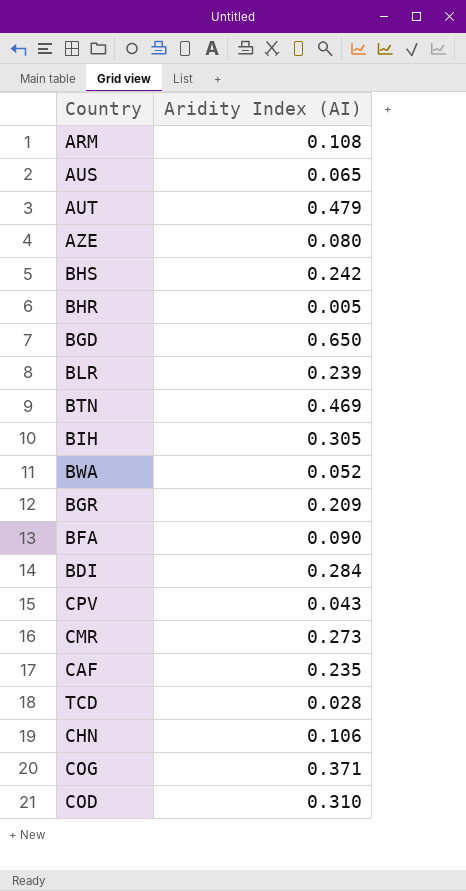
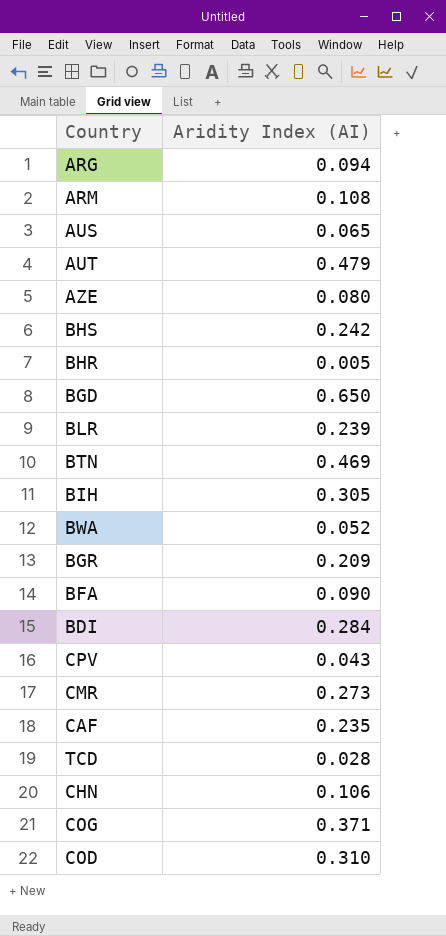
row ARG: none -> 0.094

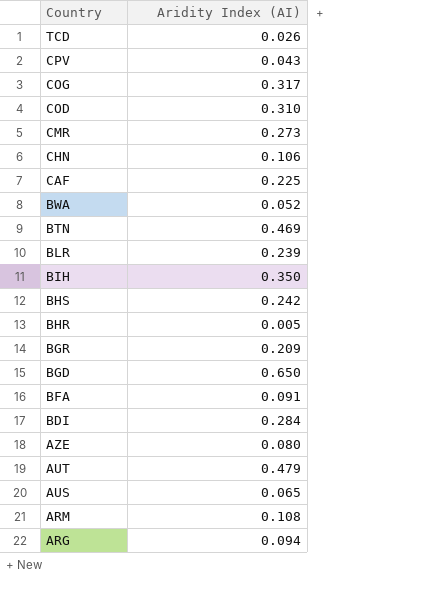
row order: none -> Country descending
TCD | Aridity Index (AI): 0.028 -> 0.026
COG | Aridity Index (AI): 0.371 -> 0.317
CAF | Aridity Index (AI): 0.235 -> 0.225
BIH | Aridity Index (AI): 0.305 -> 0.350
BFA | Aridity Index (AI): 0.090 -> 0.091

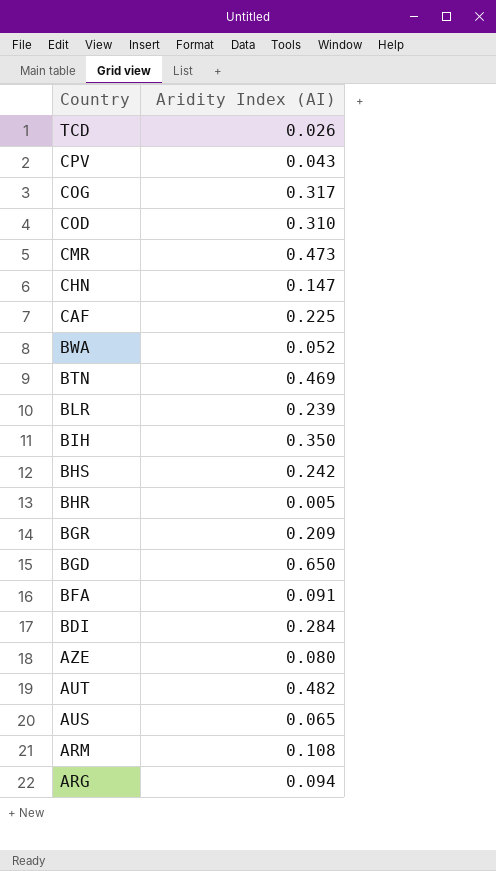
CMR | Aridity Index (AI): 0.273 -> 0.473
CHN | Aridity Index (AI): 0.106 -> 0.147
AUT | Aridity Index (AI): 0.479 -> 0.482

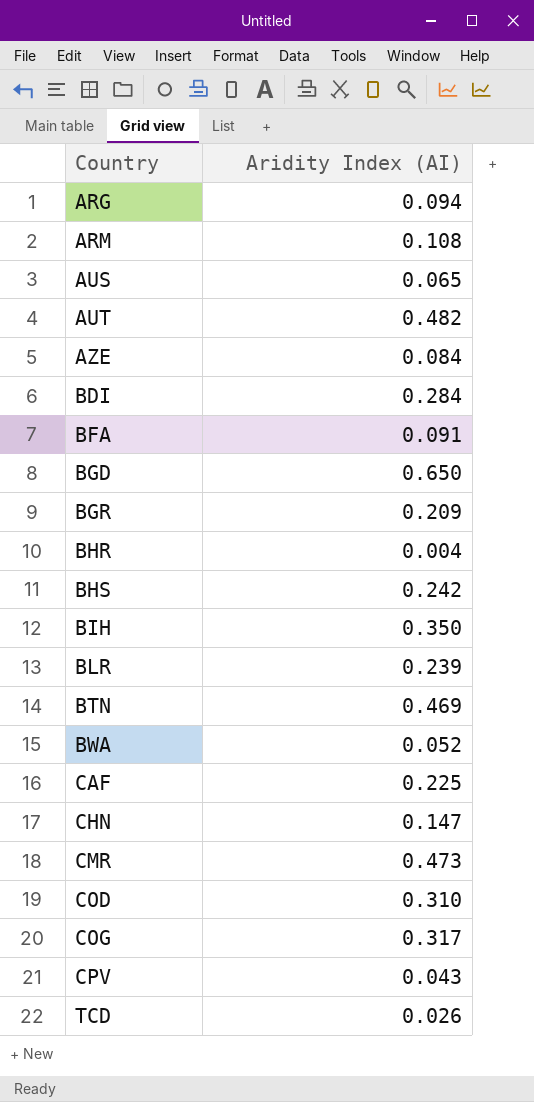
row order: Country descending -> Country ascending
AZE | Aridity Index (AI): 0.080 -> 0.084
BHR | Aridity Index (AI): 0.005 -> 0.004

